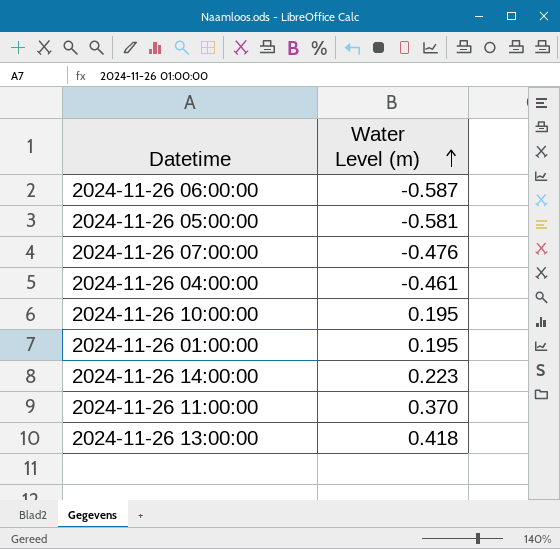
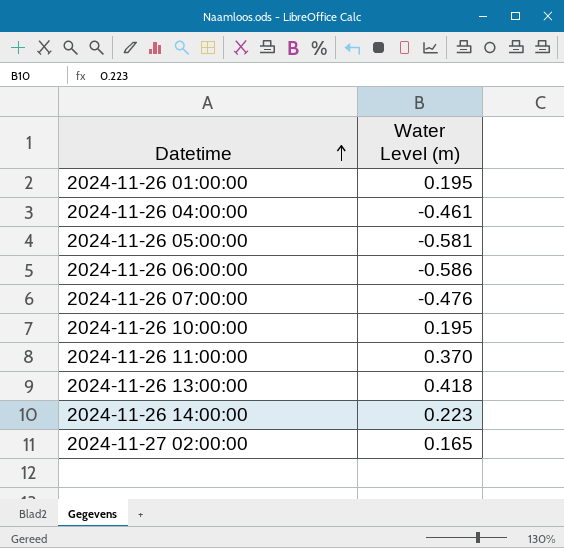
row order: Water Level (m) ascending -> Datetime ascending
2024-11-26 06:00:00 | Water Level (m): -0.587 -> -0.586
row 2024-11-27 02:00:00: none -> 0.165

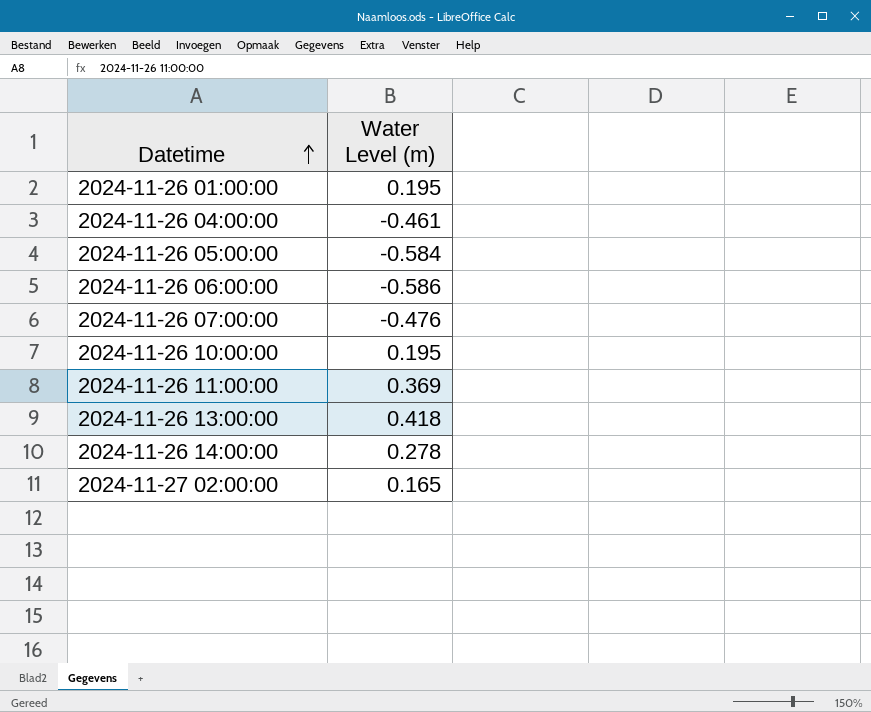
2024-11-26 05:00:00 | Water Level (m): -0.581 -> -0.584
2024-11-26 11:00:00 | Water Level (m): 0.370 -> 0.369
2024-11-26 14:00:00 | Water Level (m): 0.223 -> 0.278

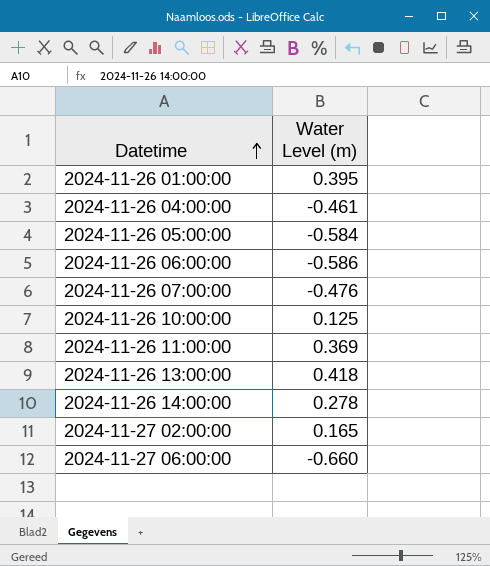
2024-11-26 01:00:00 | Water Level (m): 0.195 -> 0.395
2024-11-26 10:00:00 | Water Level (m): 0.195 -> 0.125
row 2024-11-27 06:00:00: none -> -0.660

